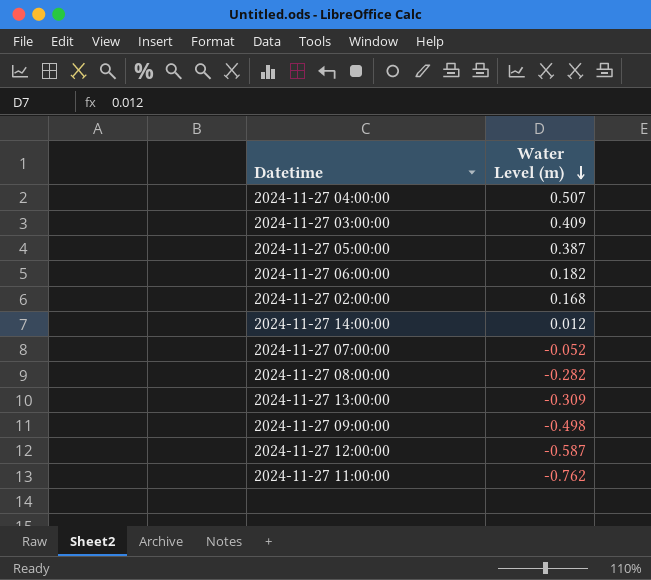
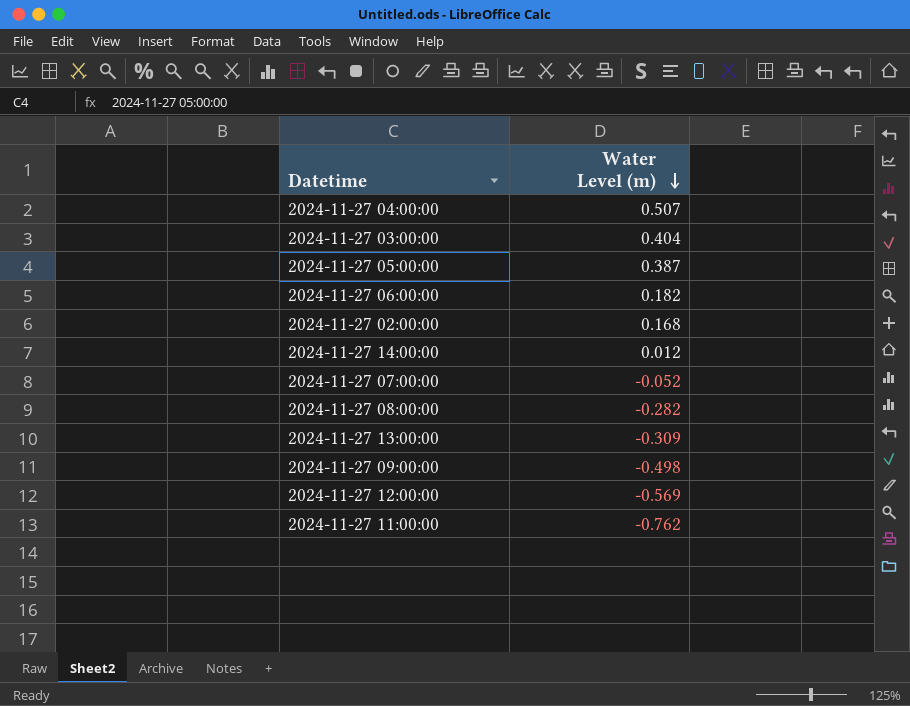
2024-11-27 03:00:00 | Water Level (m): 0.409 -> 0.404
2024-11-27 12:00:00 | Water Level (m): -0.587 -> -0.569

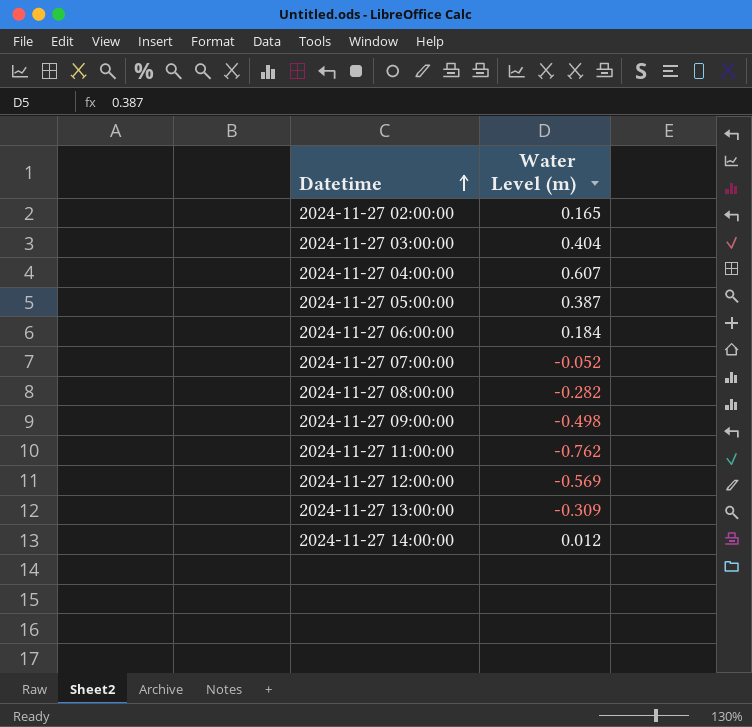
row order: Water Level (m) descending -> Datetime ascending
2024-11-27 02:00:00 | Water Level (m): 0.168 -> 0.165
2024-11-27 04:00:00 | Water Level (m): 0.507 -> 0.607
2024-11-27 06:00:00 | Water Level (m): 0.182 -> 0.184

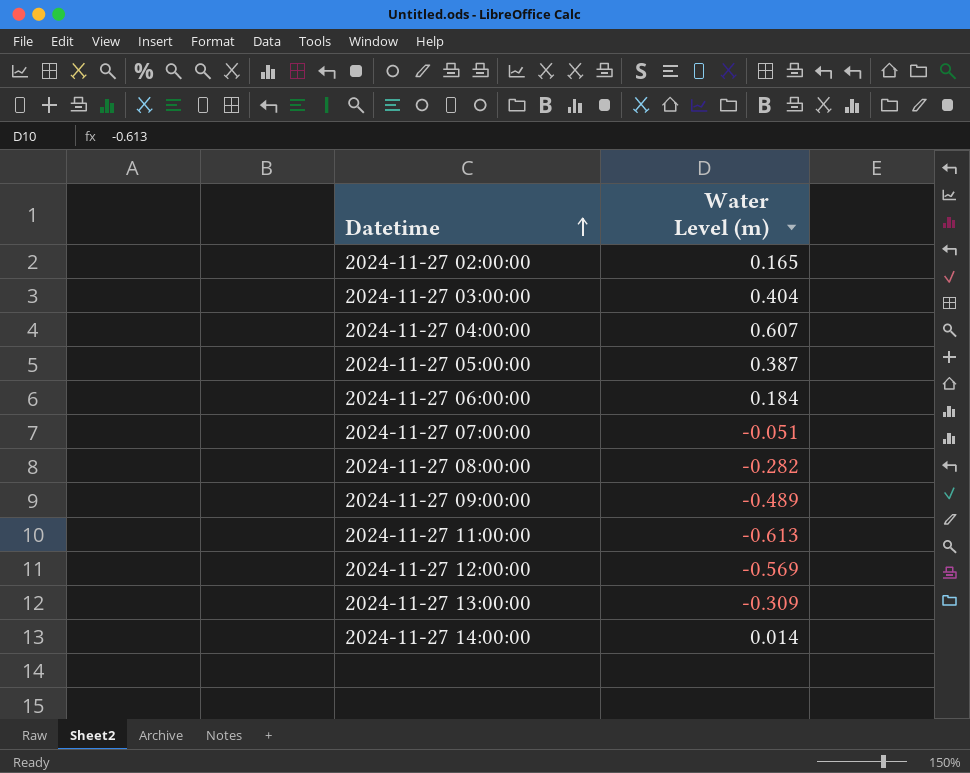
2024-11-27 07:00:00 | Water Level (m): -0.052 -> -0.051
2024-11-27 09:00:00 | Water Level (m): -0.498 -> -0.489
2024-11-27 11:00:00 | Water Level (m): -0.762 -> -0.613
2024-11-27 14:00:00 | Water Level (m): 0.012 -> 0.014

